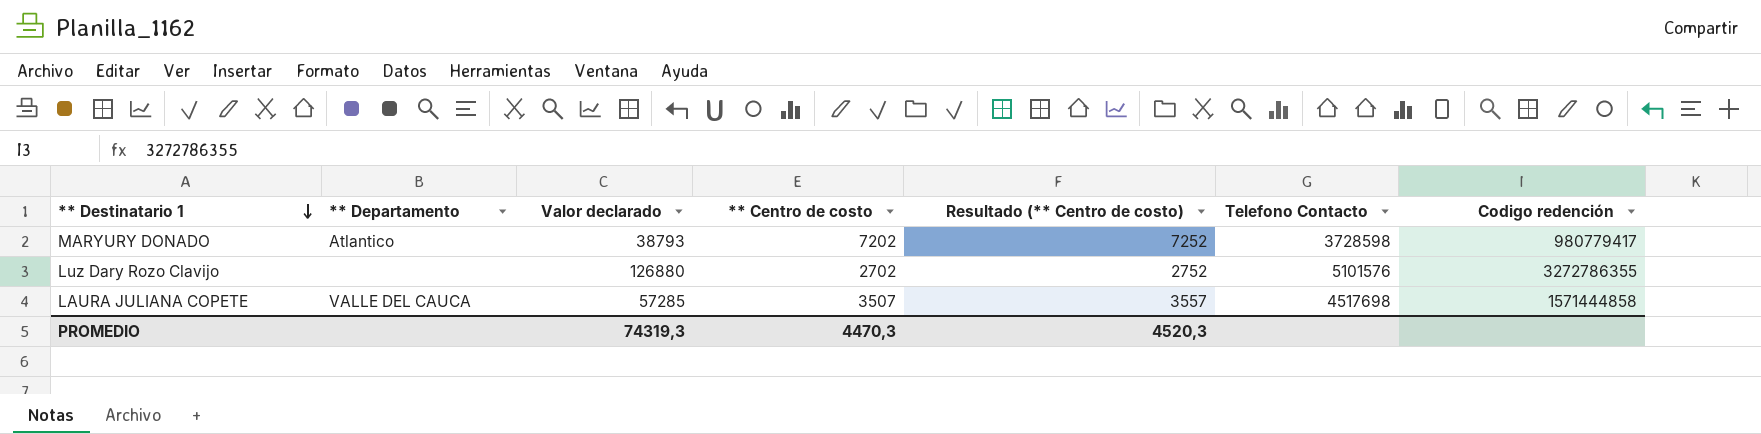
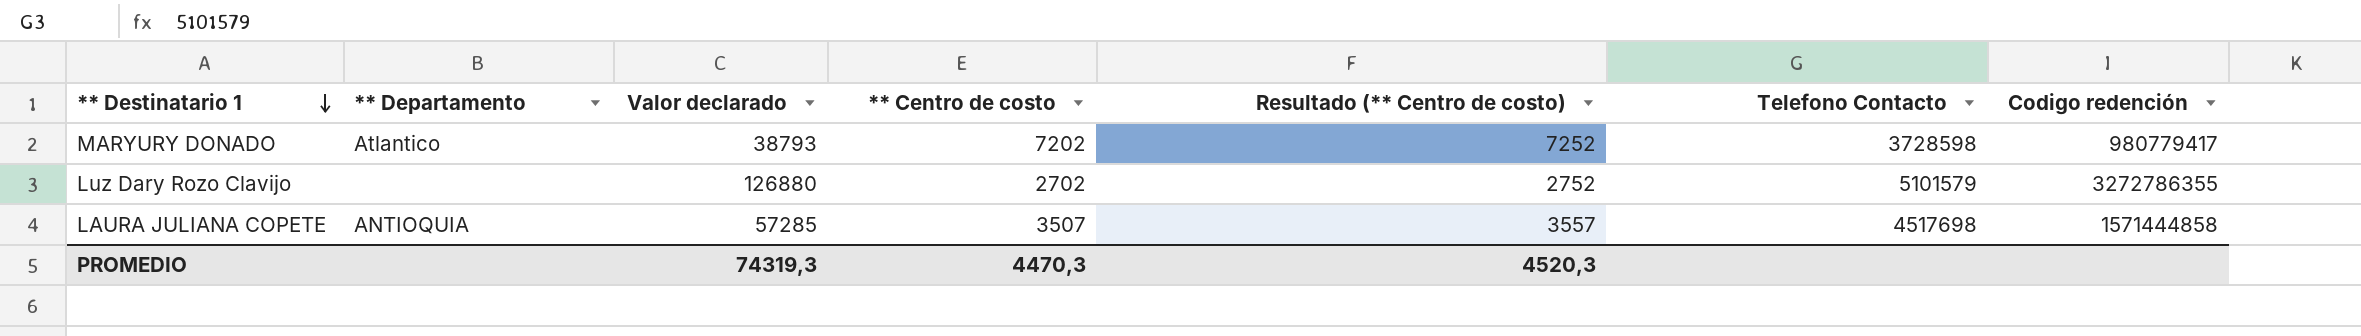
Luz Dary Rozo Clavijo | Telefono Contacto: 5101576 -> 5101579
LAURA JULIANA COPETE | ** Departamento: VALLE DEL CAUCA -> ANTIOQUIA

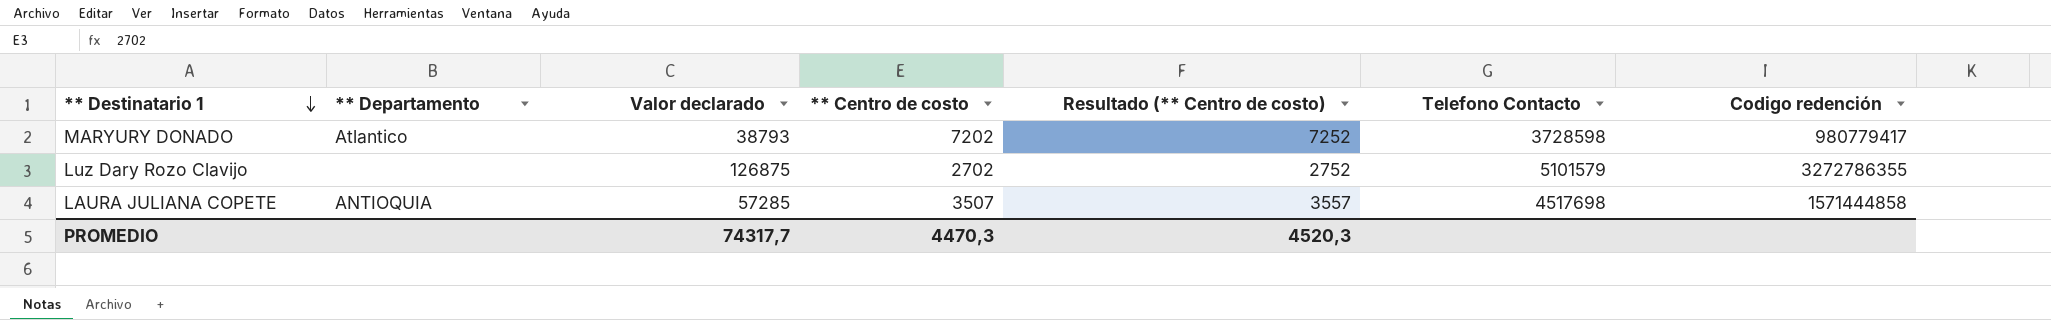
Luz Dary Rozo Clavijo | Valor declarado: 126880 -> 126875
PROMEDIO | Valor declarado: 74319,3 -> 74317,7

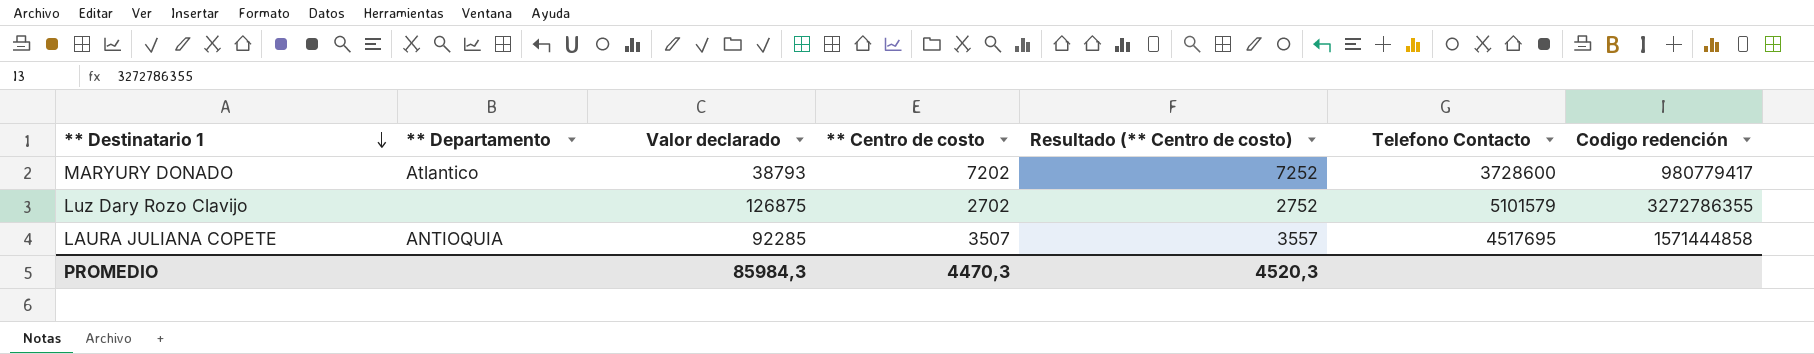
MARYURY DONADO | Telefono Contacto: 3728598 -> 3728600
LAURA JULIANA COPETE | Valor declarado: 57285 -> 92285
LAURA JULIANA COPETE | Telefono Contacto: 4517698 -> 4517695
PROMEDIO | Valor declarado: 74317,7 -> 85984,3

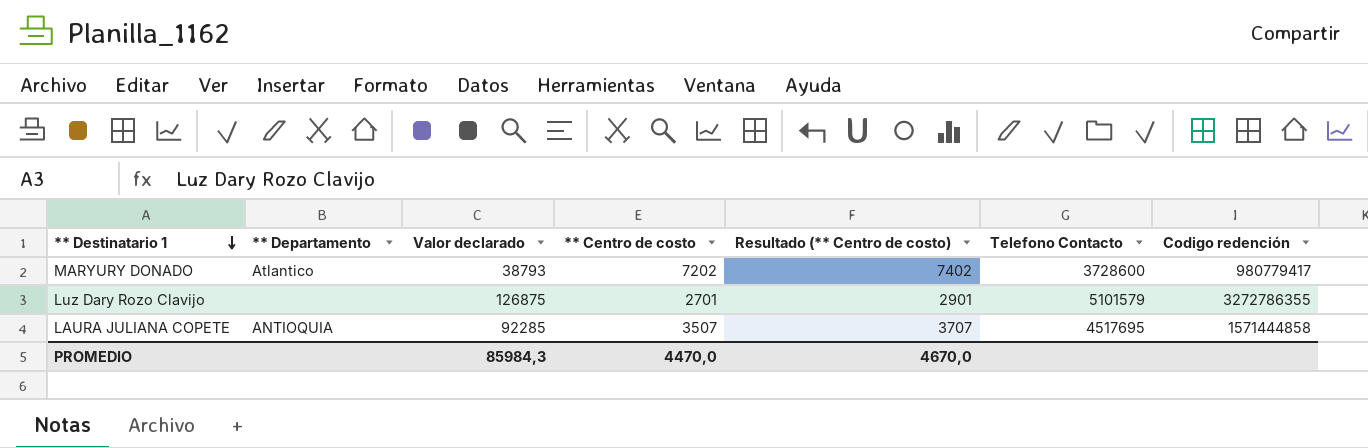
column Resultado (** Centro de costo) | formula: [** Centro de costo] + 50 -> [** Centro de costo] + 200
Luz Dary Rozo Clavijo | ** Centro de costo: 2702 -> 2701
PROMEDIO | ** Centro de costo: 4470,3 -> 4470,0
PROMEDIO | Resultado (** Centro de costo): 4520,3 -> 4670,0

